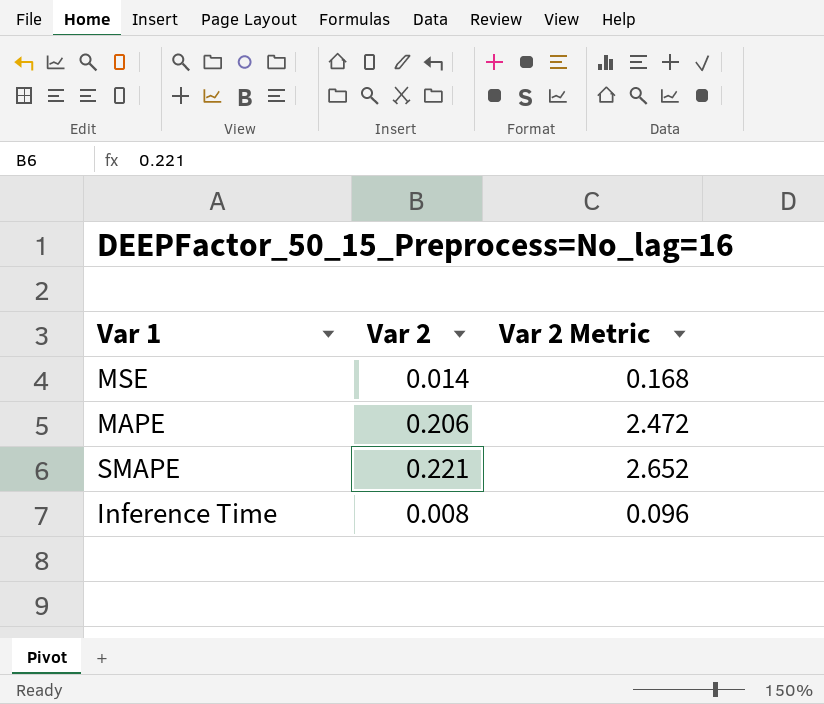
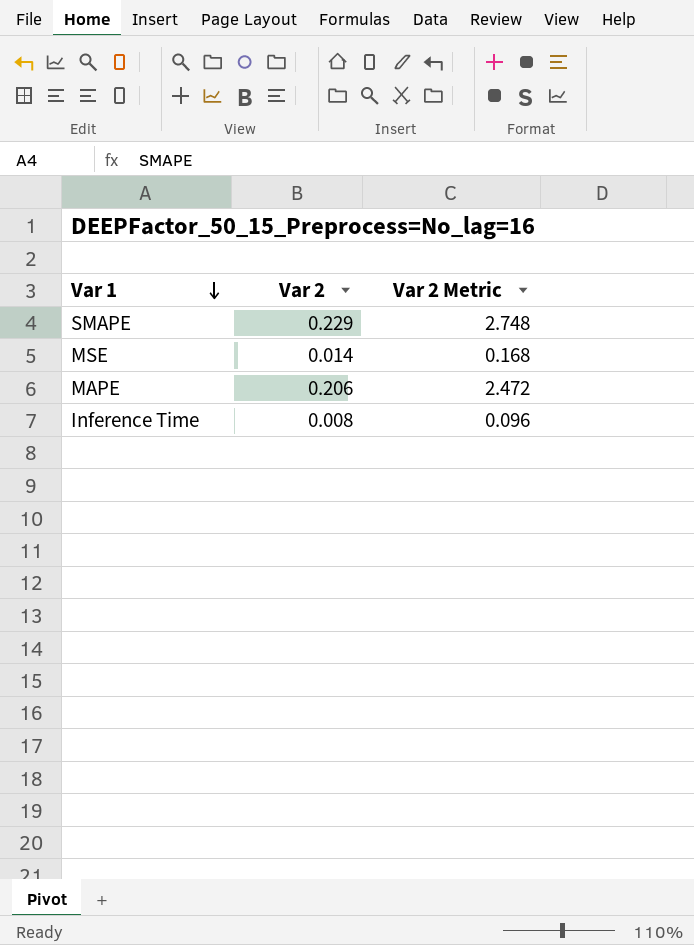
row order: none -> Var 1 descending
SMAPE | Var 2: 0.221 -> 0.229
SMAPE | Var 2 Metric: 2.652 -> 2.748

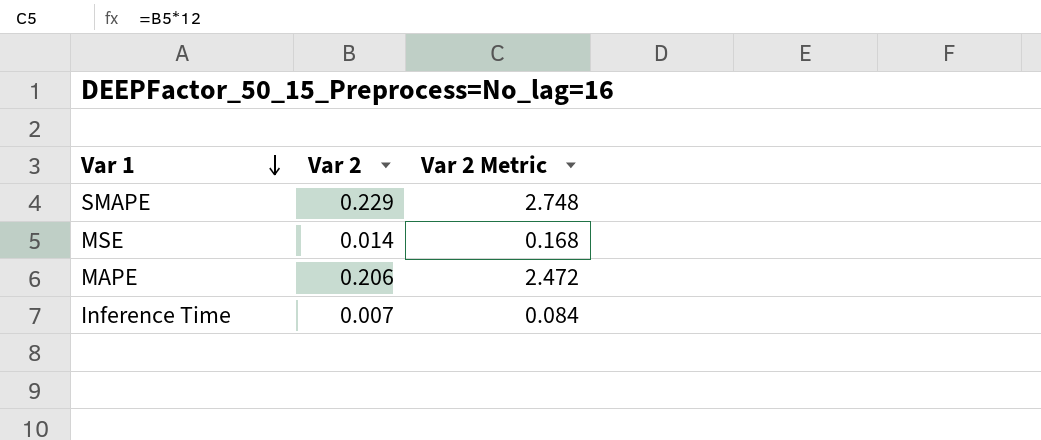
Inference Time | Var 2: 0.008 -> 0.007
Inference Time | Var 2 Metric: 0.096 -> 0.084

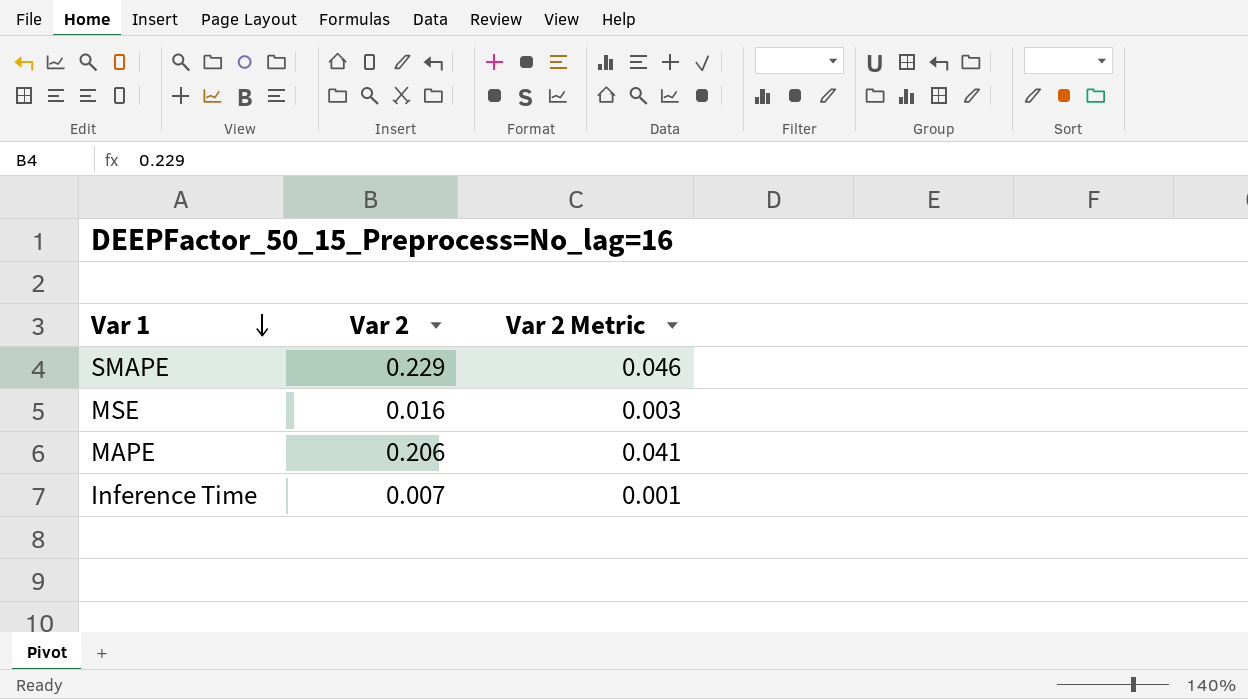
column Var 2 Metric | formula: [Var 2] * 12 -> [Var 2] * 0.2
MSE | Var 2: 0.014 -> 0.016

